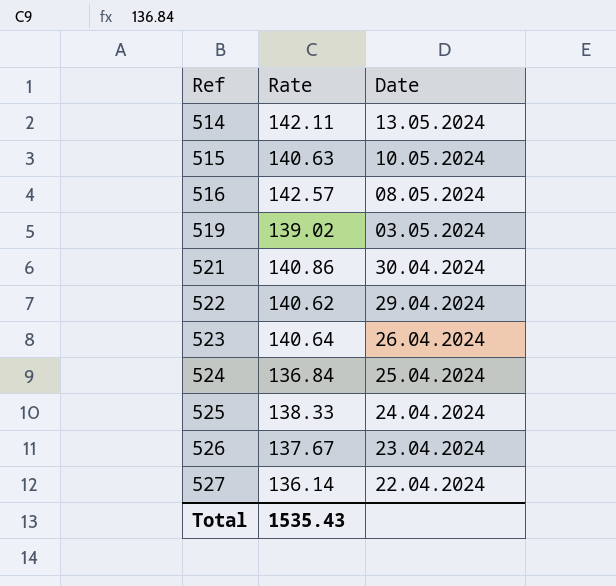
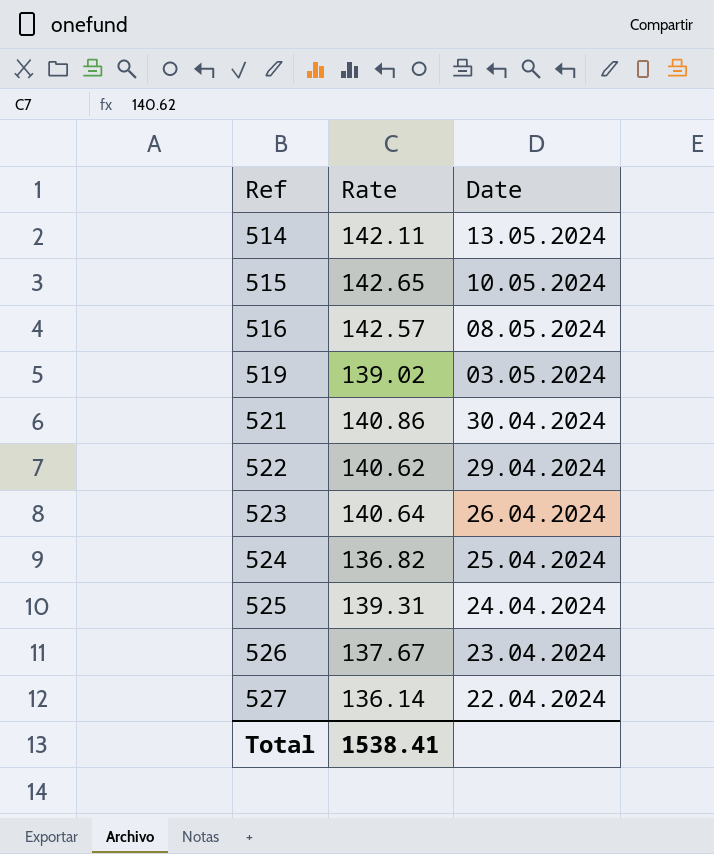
515 | Rate: 140.63 -> 142.65
524 | Rate: 136.84 -> 136.82
525 | Rate: 138.33 -> 139.31
Total | Rate: 1535.43 -> 1538.41

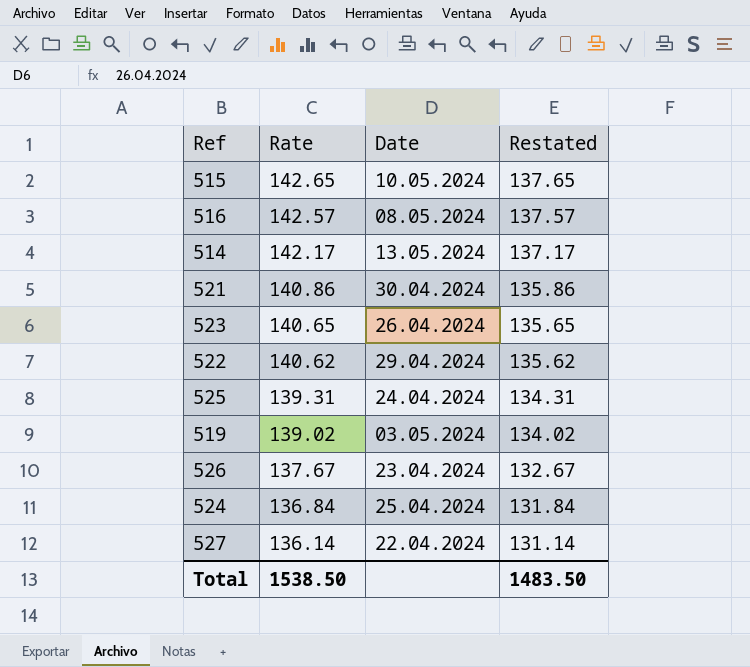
row order: Ref ascending -> Rate descending
column Restated | formula: none -> [Rate] - 5
514 | Rate: 142.11 -> 142.17
523 | Rate: 140.64 -> 140.65
524 | Rate: 136.82 -> 136.84
Total | Rate: 1538.41 -> 1538.50

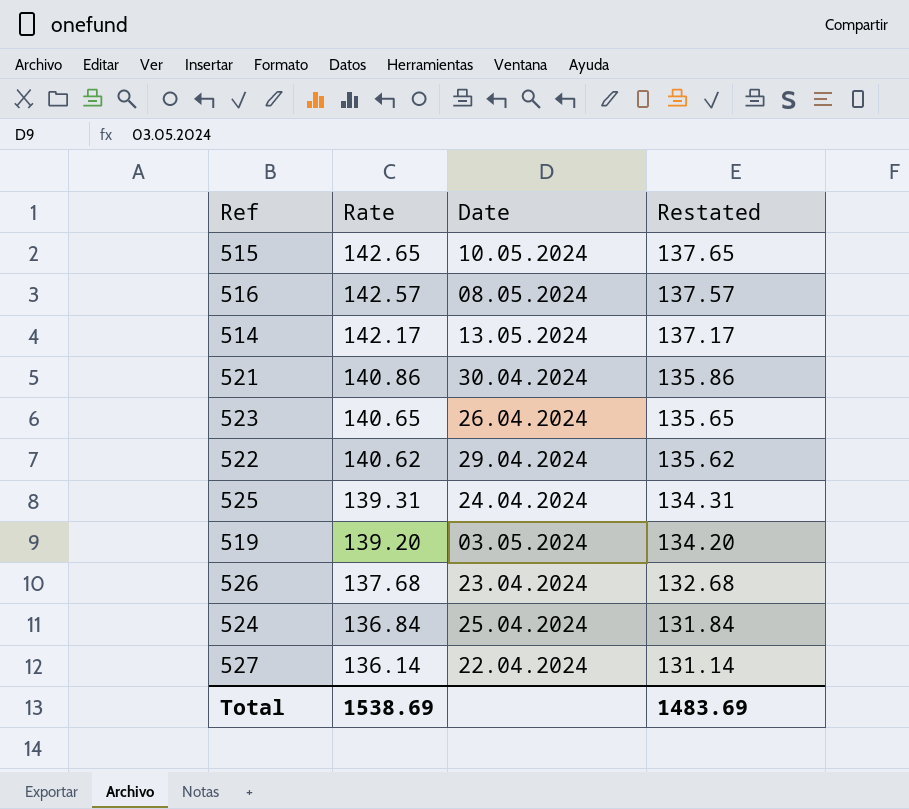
519 | Rate: 139.02 -> 139.20
519 | Restated: 134.02 -> 134.20
526 | Rate: 137.67 -> 137.68
526 | Restated: 132.67 -> 132.68
Total | Rate: 1538.50 -> 1538.69
Total | Restated: 1483.50 -> 1483.69

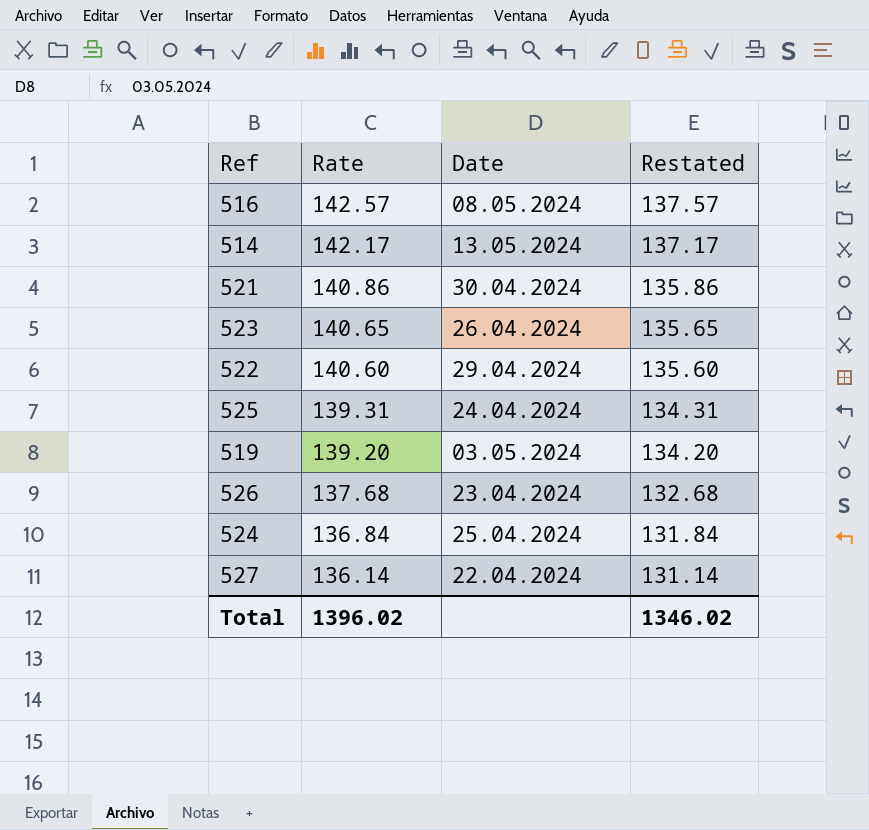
row 515: 142.65 | 10.05.2024 | 137.65 -> none
522 | Rate: 140.62 -> 140.60
522 | Restated: 135.62 -> 135.60
Total | Rate: 1538.69 -> 1396.02
Total | Restated: 1483.69 -> 1346.02

